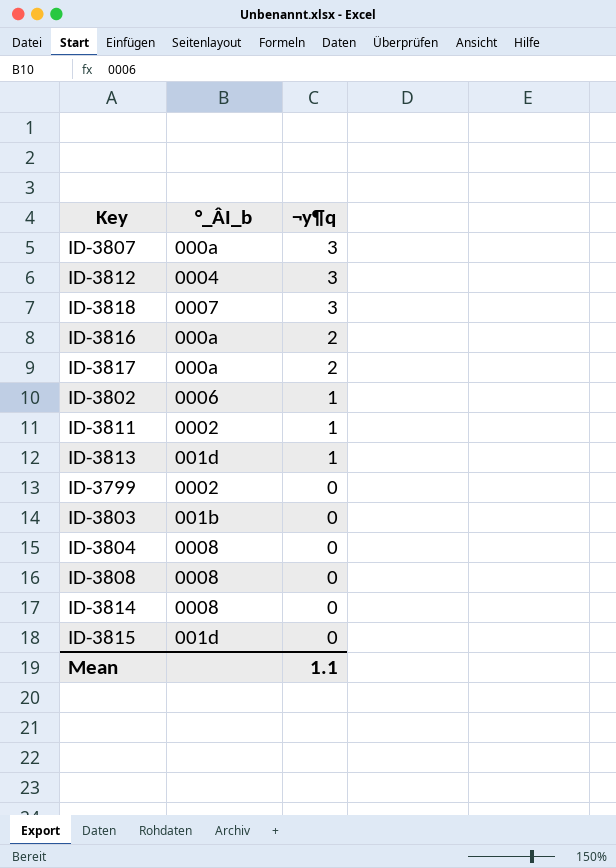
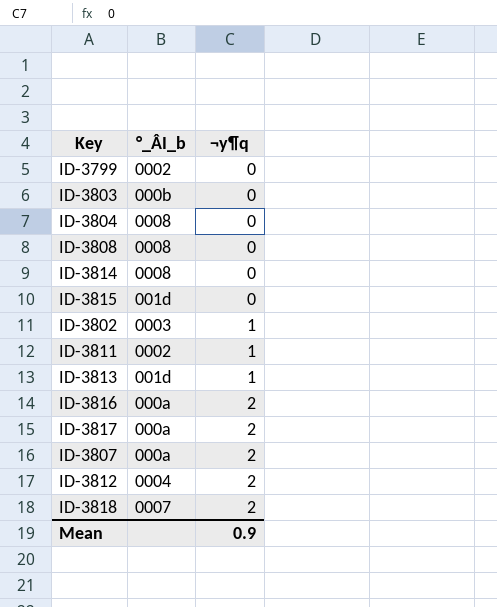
row order: ¬y¶q descending -> ¬y¶q ascending
ID-3803 | °_ÂI_b: 001b -> 000b
ID-3802 | °_ÂI_b: 0006 -> 0003
ID-3807 | ¬y¶q: 3 -> 2
ID-3812 | ¬y¶q: 3 -> 2
ID-3818 | ¬y¶q: 3 -> 2
Mean | ¬y¶q: 1.1 -> 0.9

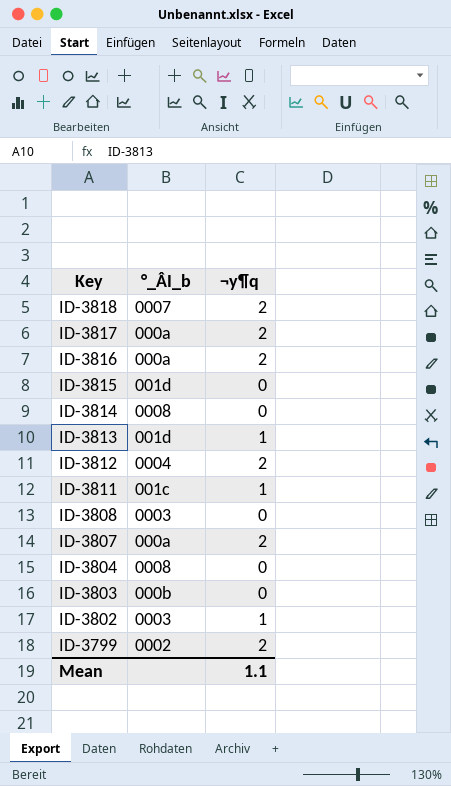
row order: ¬y¶q ascending -> Key descending
ID-3811 | °_ÂI_b: 0002 -> 001c
ID-3808 | °_ÂI_b: 0008 -> 0003
ID-3799 | ¬y¶q: 0 -> 2
Mean | ¬y¶q: 0.9 -> 1.1

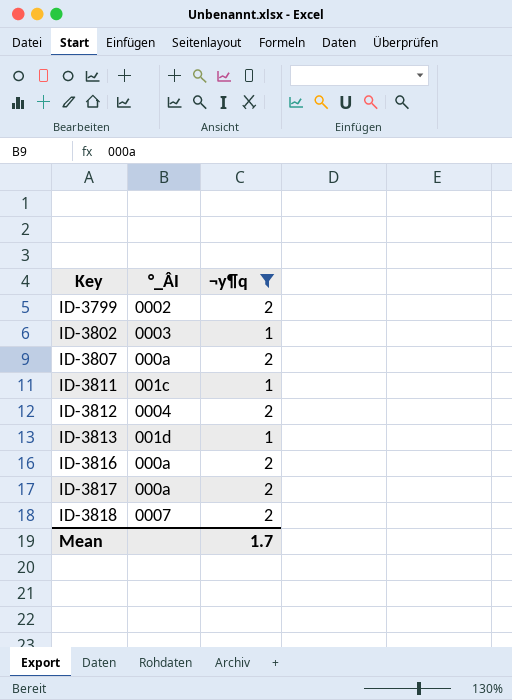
filter: none -> ¬y¶q != 0
row order: Key descending -> Key ascending
column name: °_ÂI_b -> °_ÂI
Mean | ¬y¶q: 1.1 -> 1.7

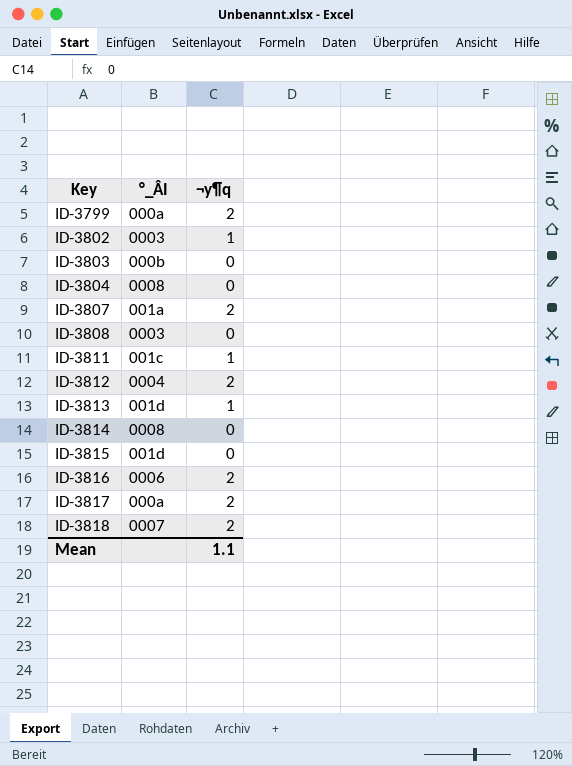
filter: ¬y¶q != 0 -> none
ID-3799 | °_ÂI: 0002 -> 000a
ID-3807 | °_ÂI: 000a -> 001a
ID-3816 | °_ÂI: 000a -> 0006
Mean | ¬y¶q: 1.7 -> 1.1

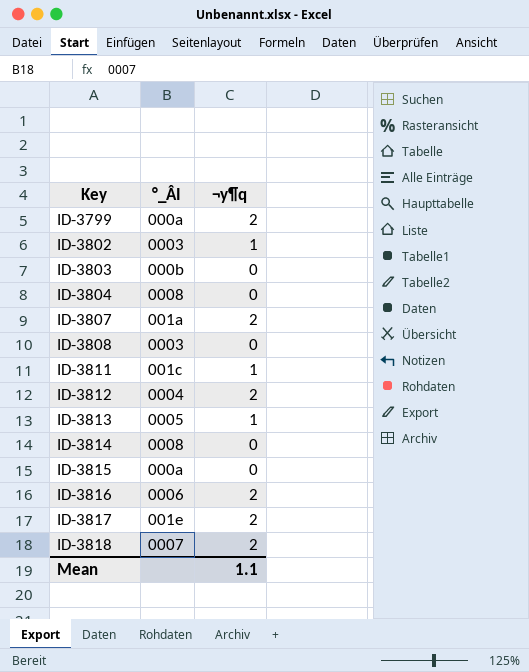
ID-3813 | °_ÂI: 001d -> 0005
ID-3815 | °_ÂI: 001d -> 000a
ID-3817 | °_ÂI: 000a -> 001e

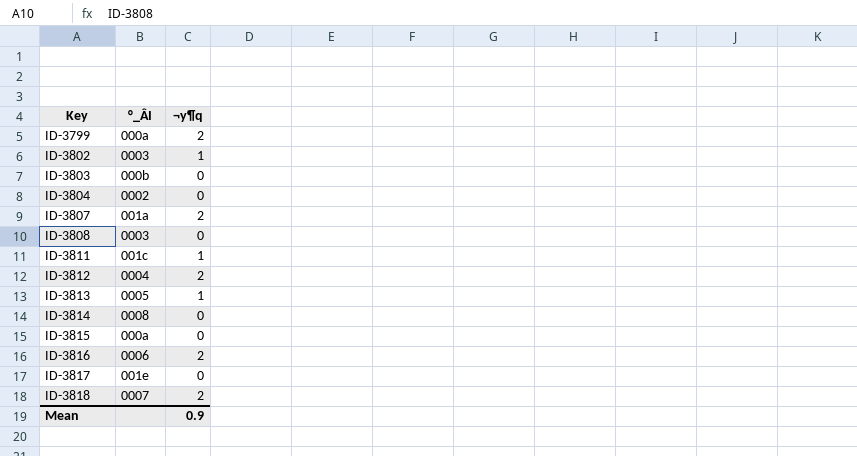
ID-3804 | °_ÂI: 0008 -> 0002
ID-3817 | ¬y¶q: 2 -> 0
Mean | ¬y¶q: 1.1 -> 0.9

